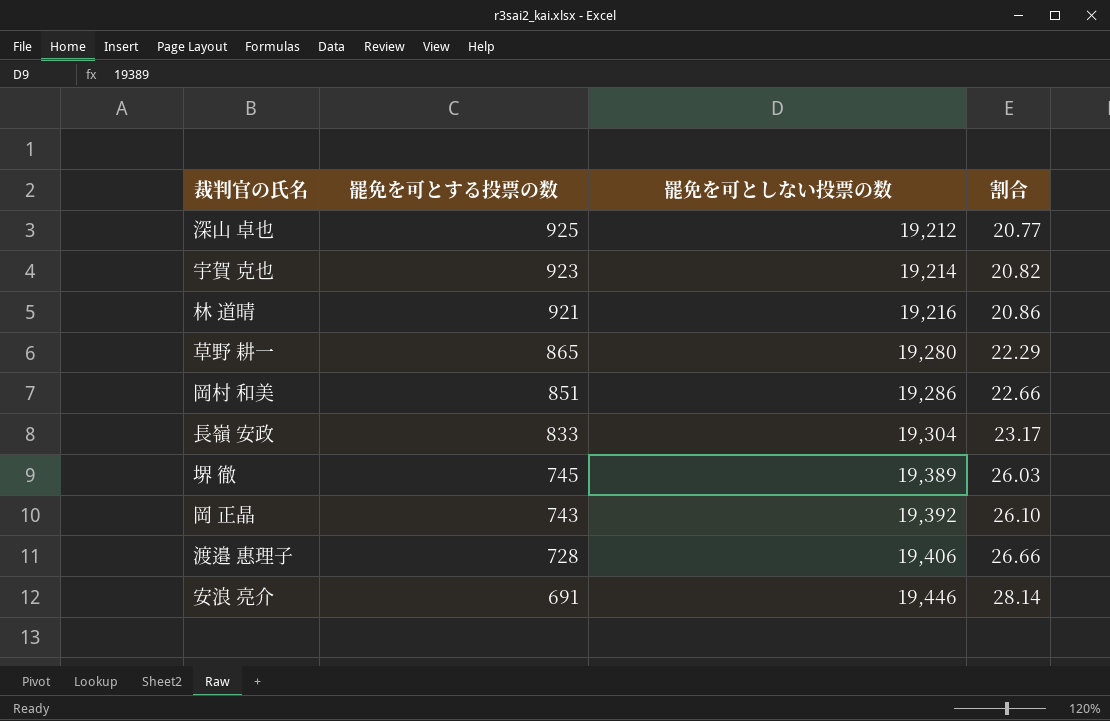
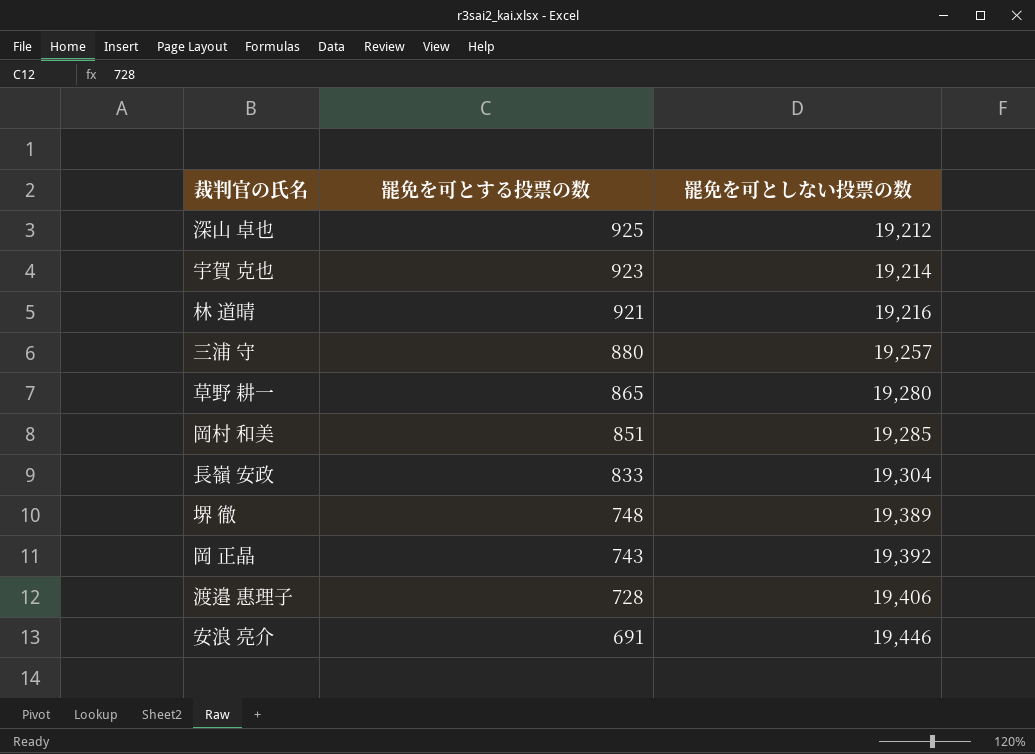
column 割合 | formula: [罷免を可としない投票の数] / [罷免を可とする投票の数] -> none
row 三浦 守: none -> 880 | 19,257
岡村 和美 | 罷免を可としない投票の数: 19,286 -> 19,285
堺 徹 | 罷免を可とする投票の数: 745 -> 748

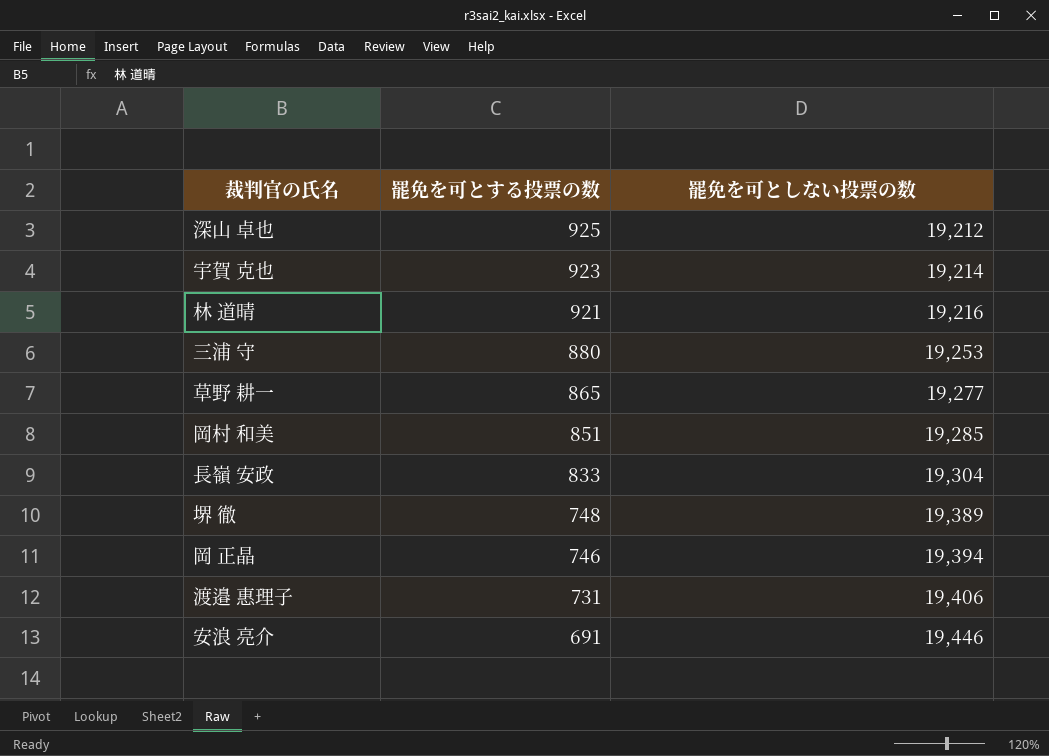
三浦 守 | 罷免を可としない投票の数: 19,257 -> 19,253
草野 耕一 | 罷免を可としない投票の数: 19,280 -> 19,277
岡 正晶 | 罷免を可とする投票の数: 743 -> 746
岡 正晶 | 罷免を可としない投票の数: 19,392 -> 19,394
渡邉 惠理子 | 罷免を可とする投票の数: 728 -> 731

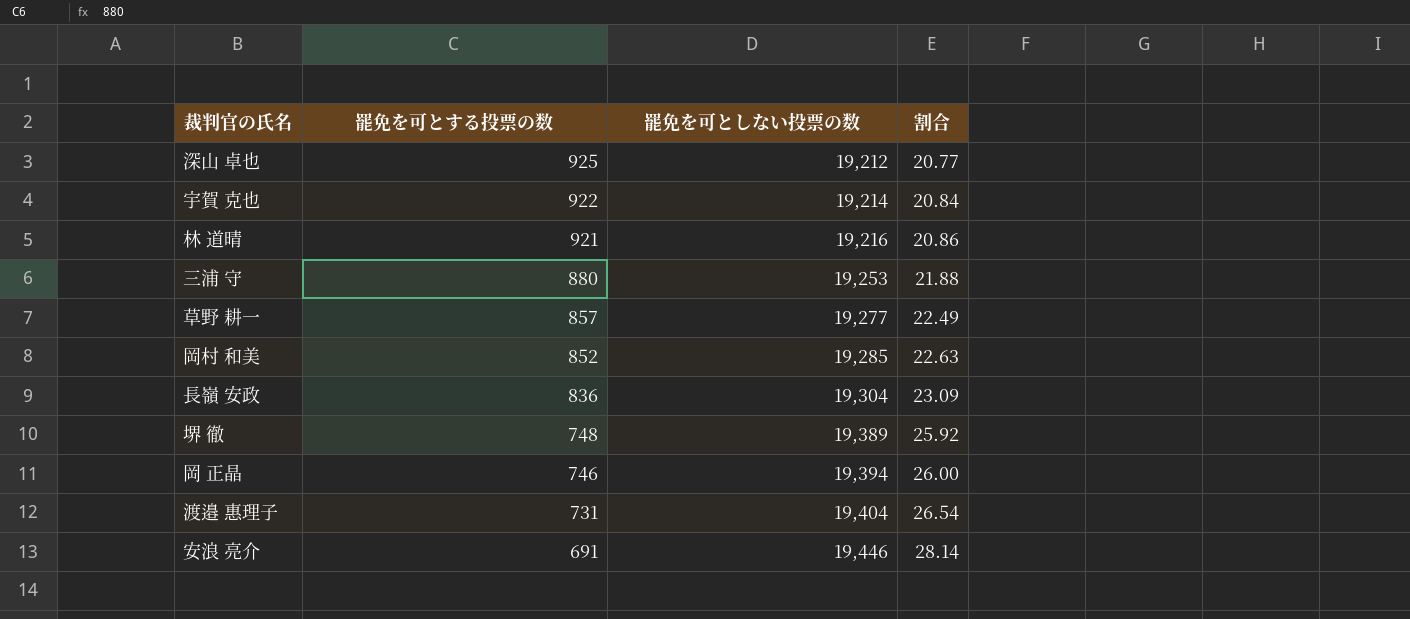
column 割合 | formula: none -> [罷免を可としない投票の数] / [罷免を可とする投票の数]
宇賀 克也 | 罷免を可とする投票の数: 923 -> 922
草野 耕一 | 罷免を可とする投票の数: 865 -> 857
岡村 和美 | 罷免を可とする投票の数: 851 -> 852
長嶺 安政 | 罷免を可とする投票の数: 833 -> 836
渡邉 惠理子 | 罷免を可としない投票の数: 19,406 -> 19,404

